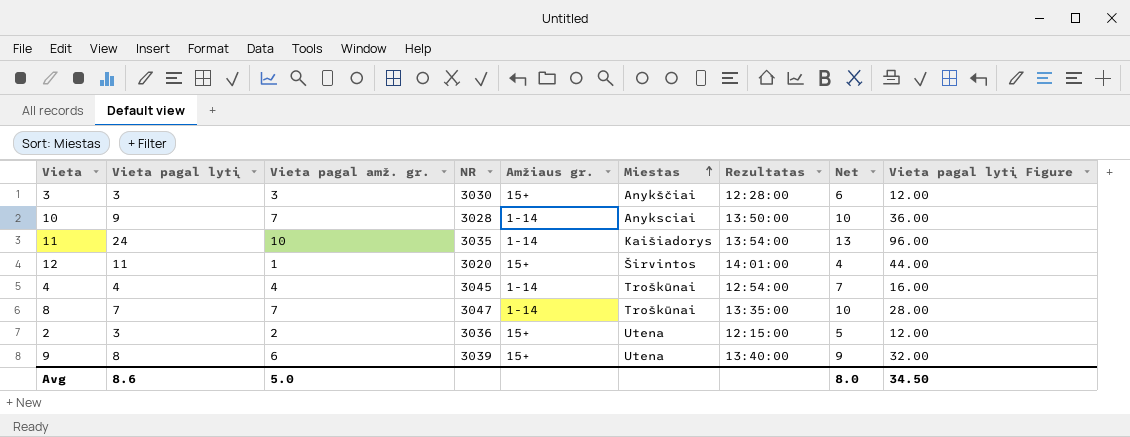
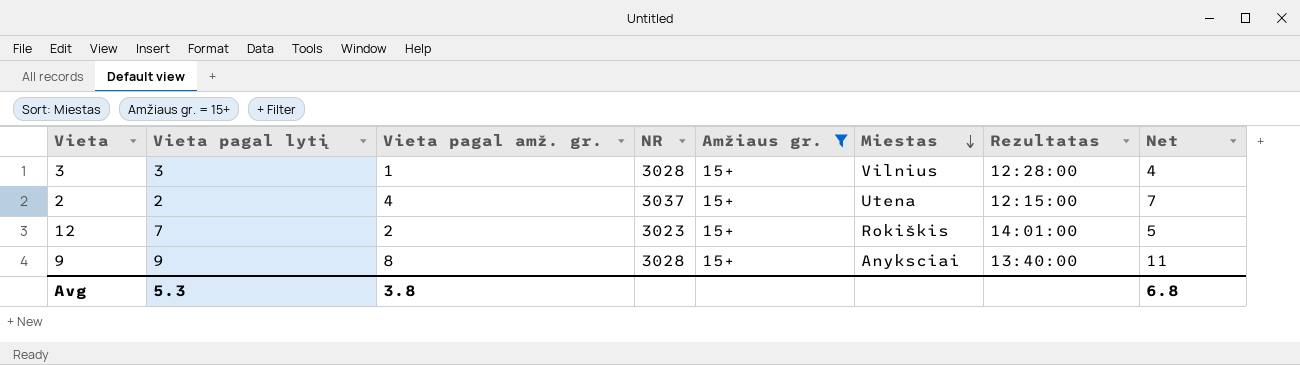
filter: none -> Amžiaus gr. = 15+
row order: Miestas ascending -> Miestas descending
column Vieta pagal lytį Figure | formula: [Vieta pagal lytį] * 4 -> none
3 | Vieta pagal amž. gr.: 3 -> 1
3 | NR: 3030 -> 3028
3 | Miestas: Anykščiai -> Vilnius
3 | Net: 6 -> 4
2 | Vieta pagal lytį: 3 -> 2
2 | Vieta pagal amž. gr.: 2 -> 4
2 | NR: 3036 -> 3037
2 | Net: 5 -> 7
12 | Vieta pagal lytį: 11 -> 7
12 | Vieta pagal amž. gr.: 1 -> 2
12 | NR: 3020 -> 3023
12 | Miestas: Širvintos -> Rokiškis
12 | Net: 4 -> 5
9 | Vieta pagal lytį: 8 -> 9
9 | Vieta pagal amž. gr.: 6 -> 8
9 | NR: 3039 -> 3028
9 | Miestas: Utena -> Anyksciai
9 | Net: 9 -> 11
Avg | Vieta pagal lytį: 8.6 -> 5.3
Avg | Vieta pagal amž. gr.: 5.0 -> 3.8
Avg | Net: 8.0 -> 6.8

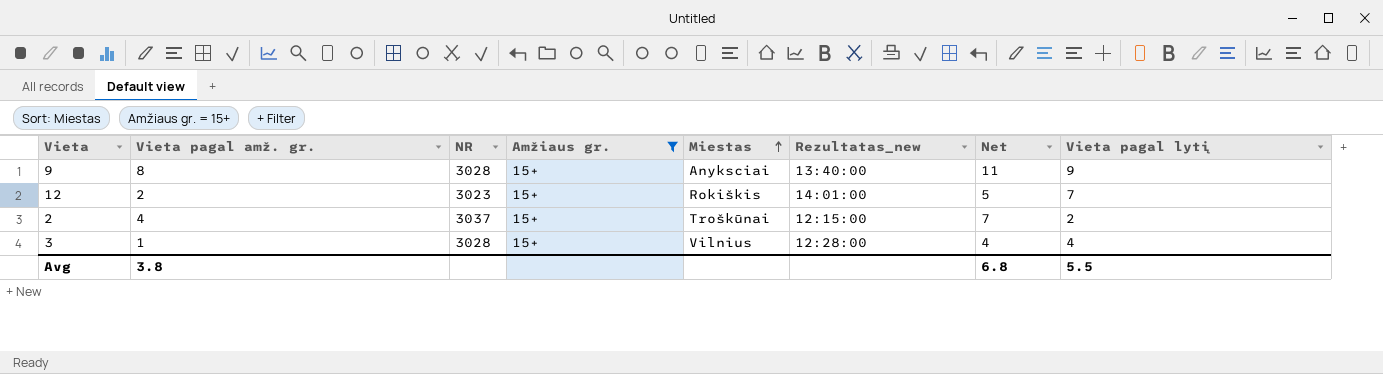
row order: Miestas descending -> Miestas ascending
column name: Rezultatas -> Rezultatas_new
column Vieta pagal lytį | position: 2 -> 8
2 | Miestas: Utena -> Troškūnai
3 | Vieta pagal lytį: 3 -> 4
Avg | Vieta pagal lytį: 5.3 -> 5.5

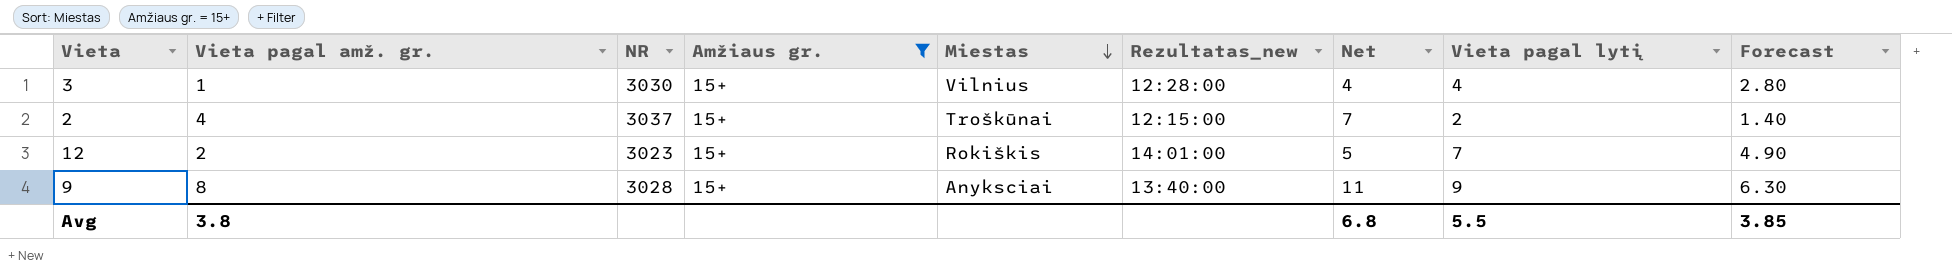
row order: Miestas ascending -> Miestas descending
column Forecast | formula: none -> [Vieta pagal lytį] * 0.7
3 | NR: 3028 -> 3030

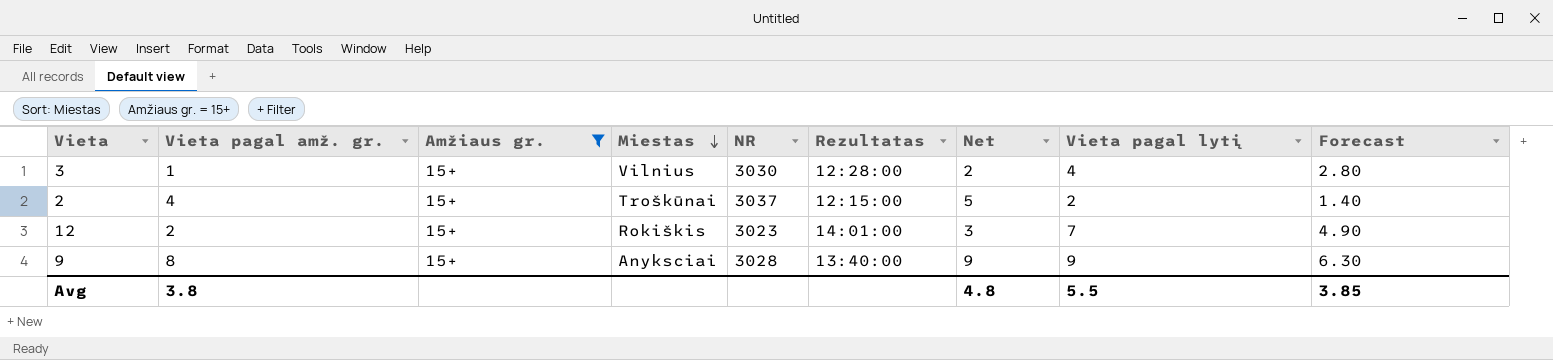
column NR | position: 3 -> 5
column name: Rezultatas_new -> Rezultatas
column Net | formula: [Vieta pagal amž. gr.] + 3 -> [Vieta pagal amž. gr.] + 1
Avg | Net: 6.8 -> 4.8

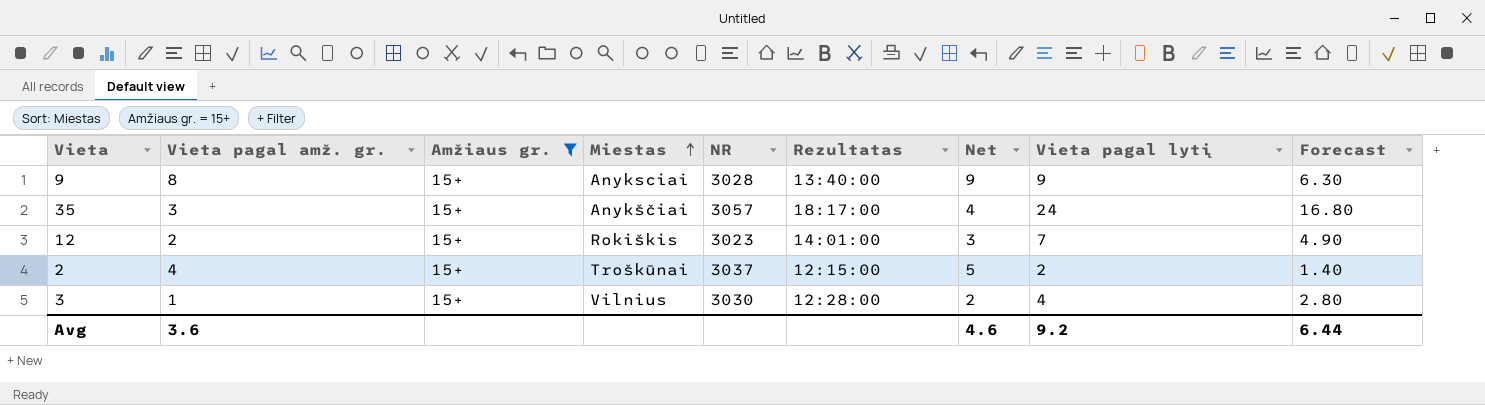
row order: Miestas descending -> Miestas ascending
row 35: none -> 3 | 15+ | Anykščiai | 3057 | 18:17:00 | 4 | 24 | 16.80
Avg | Vieta pagal amž. gr.: 3.8 -> 3.6
Avg | Net: 4.8 -> 4.6
Avg | Vieta pagal lytį: 5.5 -> 9.2
Avg | Forecast: 3.85 -> 6.44

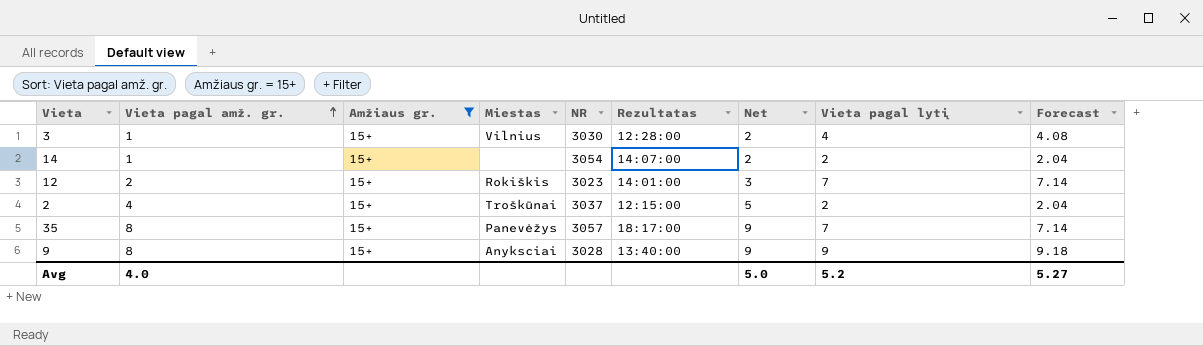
row order: Miestas ascending -> Vieta pagal amž. gr. ascending
column Forecast | formula: [Vieta pagal lytį] * 0.7 -> [Vieta pagal lytį] * 1.02
row 14: none -> 1 | 15+ | none | 3054 | 14:07:00 | 2 | 2 | 2.04
35 | Vieta pagal amž. gr.: 3 -> 8
35 | Miestas: Anykščiai -> Panevėžys
35 | Net: 4 -> 9
35 | Vieta pagal lytį: 24 -> 7
Avg | Vieta pagal amž. gr.: 3.6 -> 4.0
Avg | Net: 4.6 -> 5.0
Avg | Vieta pagal lytį: 9.2 -> 5.2
Avg | Forecast: 6.44 -> 5.27

